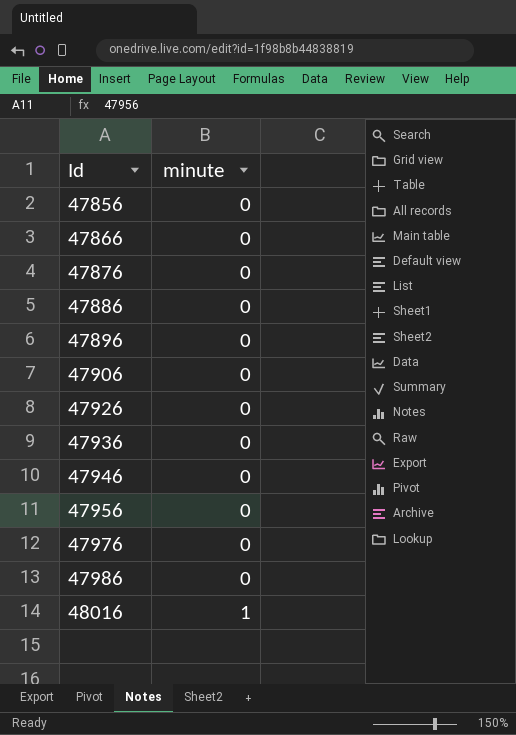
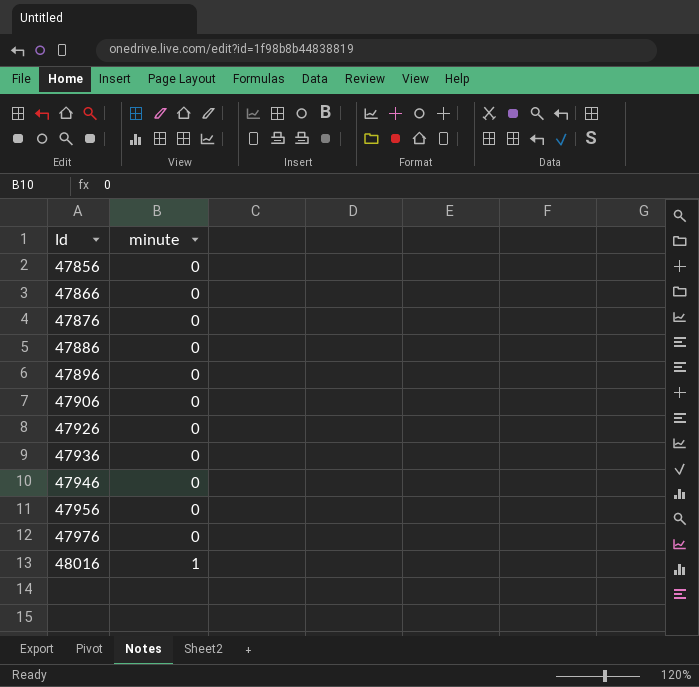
row 47986: 0 -> none

